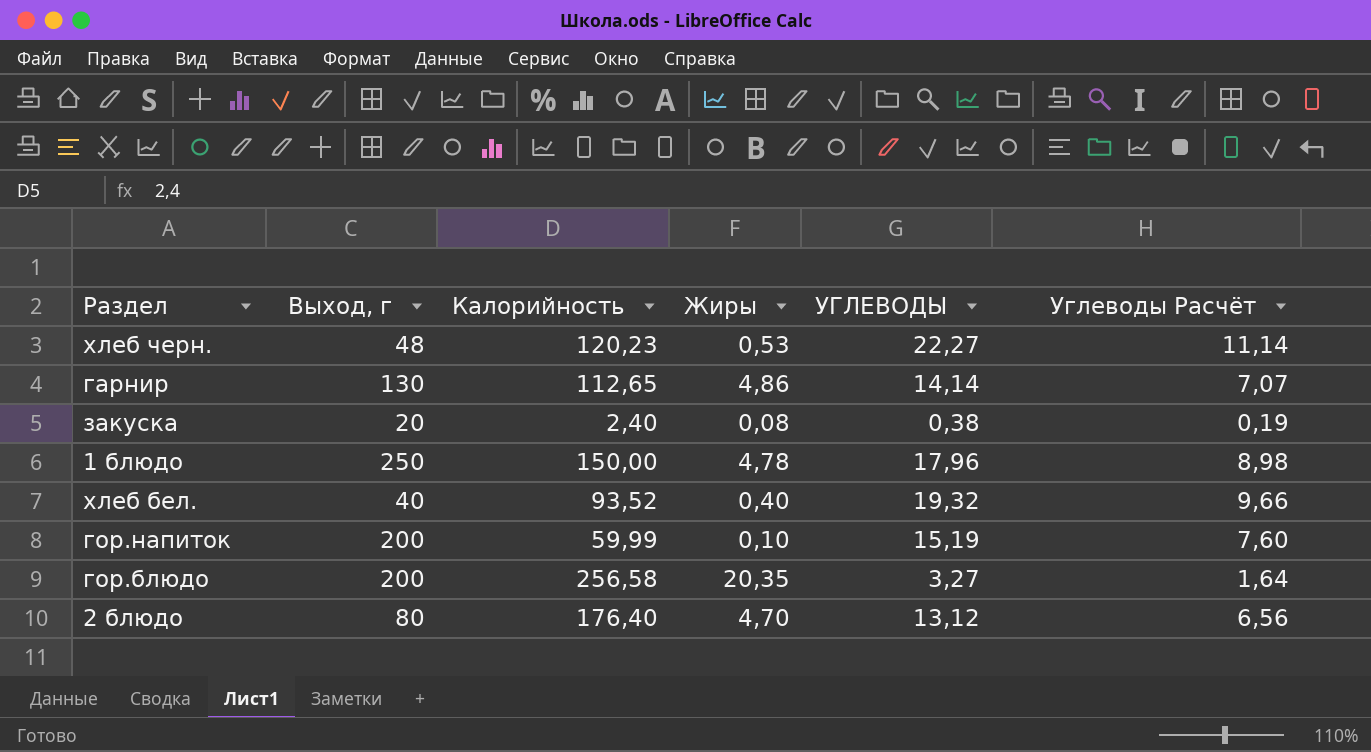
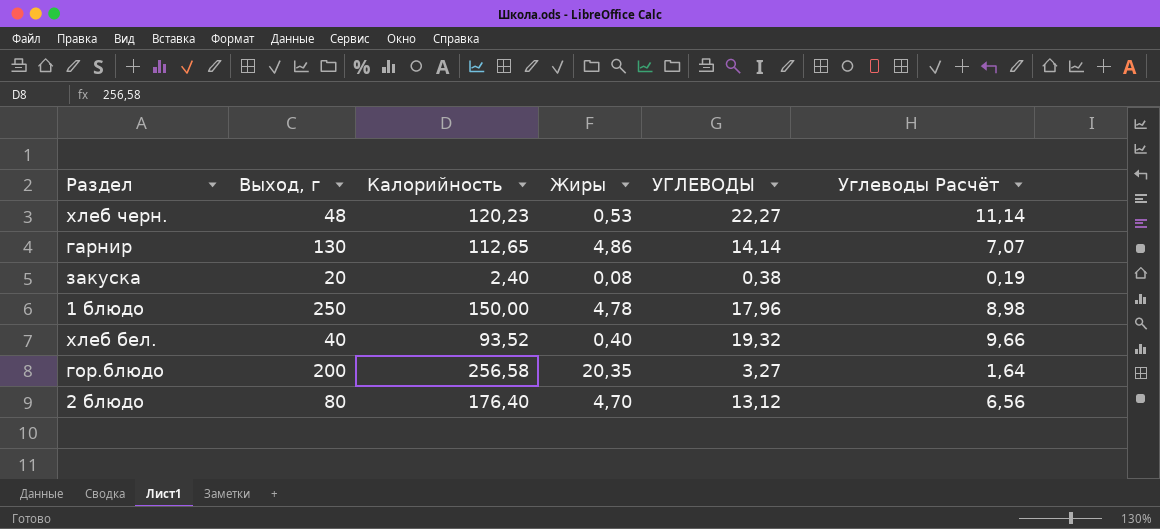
row гор.напиток: 200 | 59,99 | 0,10 | 15,19 | 7,60 -> none

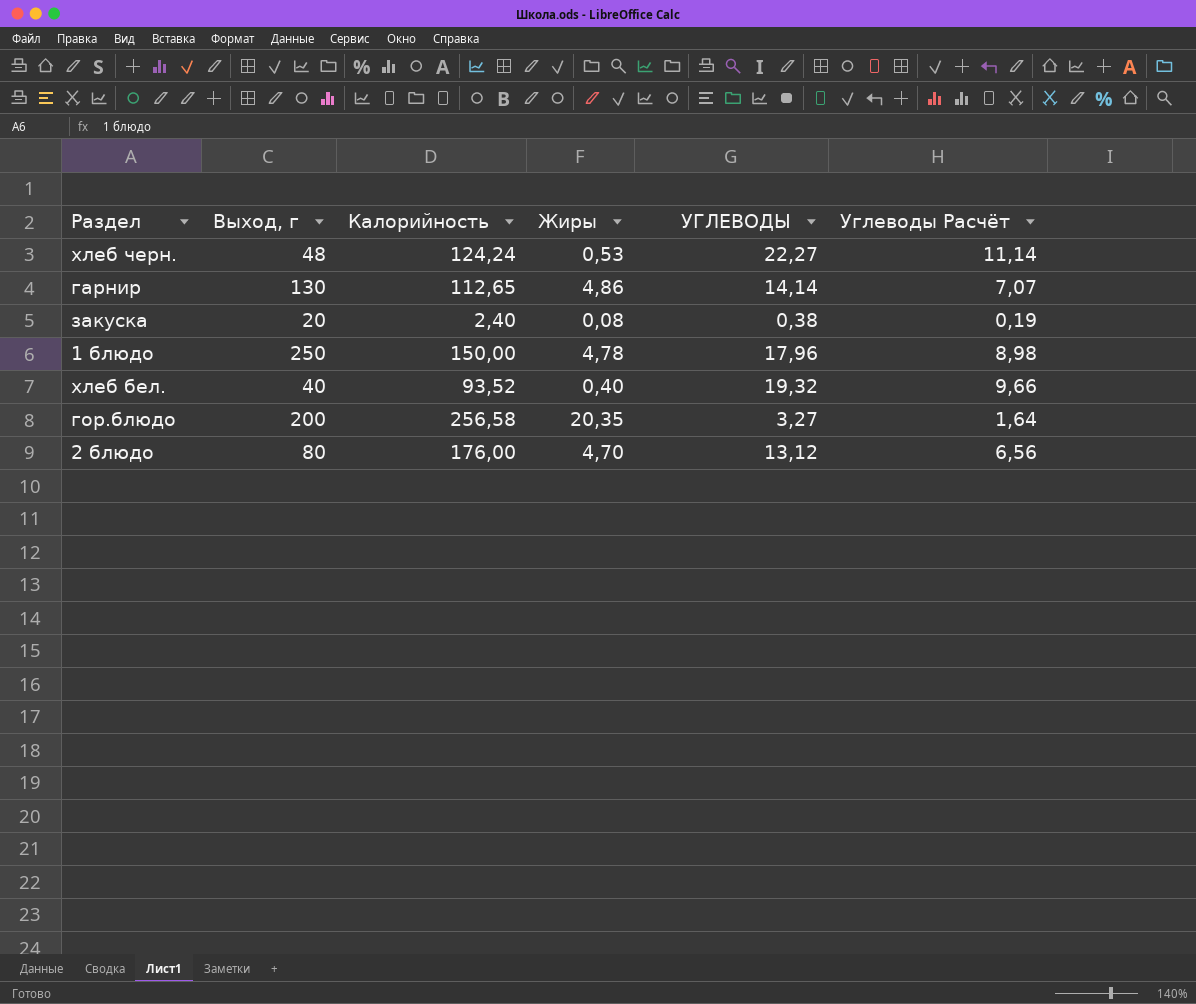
хлеб черн. | Калорийность: 120,23 -> 124,24
2 блюдо | Калорийность: 176,40 -> 176,00

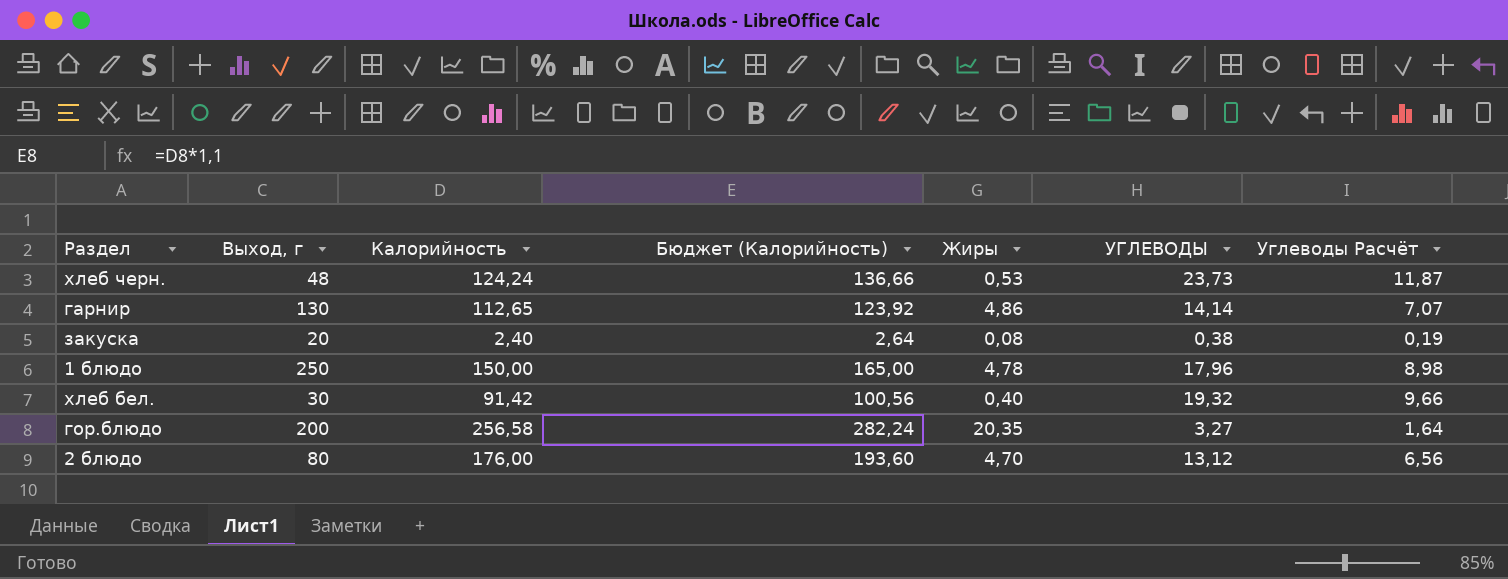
column Бюджет (Калорийность) | formula: none -> [Калорийность] * 1,1
хлеб черн. | УГЛЕВОДЫ: 22,27 -> 23,73
хлеб черн. | Углеводы Расчёт: 11,14 -> 11,87
хлеб бел. | Выход, г: 40 -> 30
хлеб бел. | Калорийность: 93,52 -> 91,42

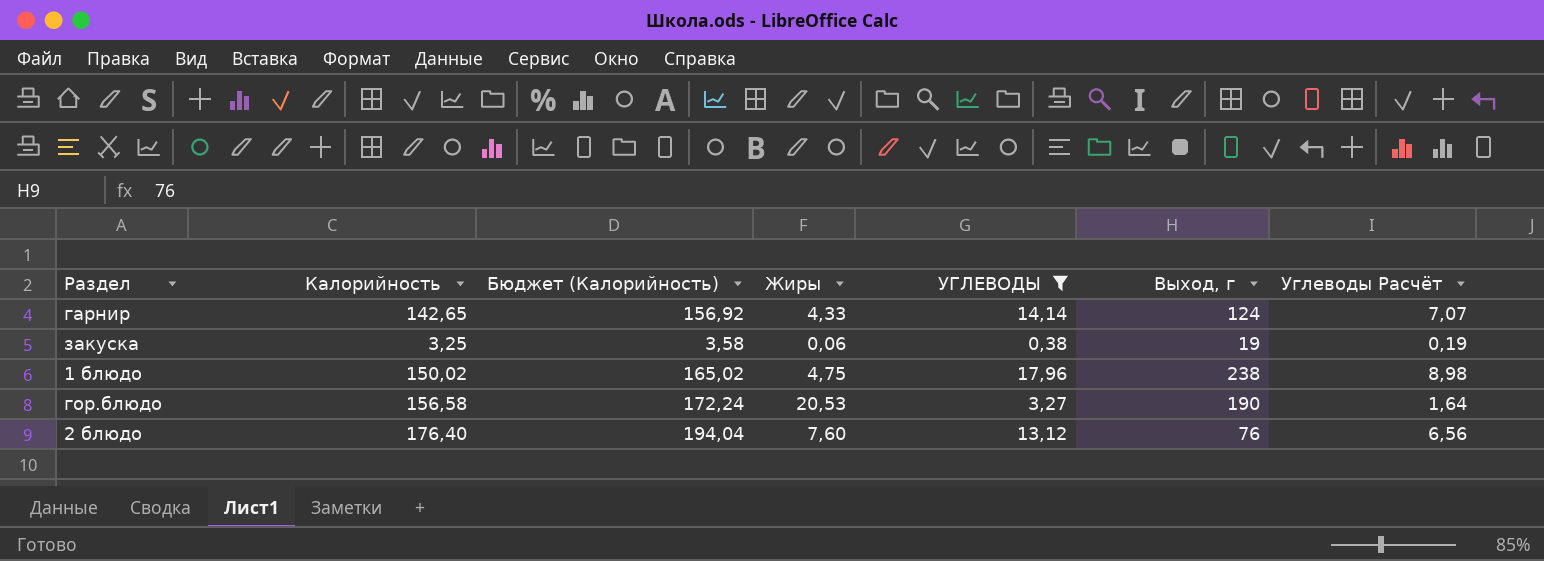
filter: none -> УГЛЕВОДЫ <= 17,96
column Выход, г | position: 2 -> 6
гарнир | Калорийность: 112,65 -> 142,65
гарнир | Бюджет (Калорийность): 123,92 -> 156,92
гарнир | Жиры: 4,86 -> 4,33
гарнир | Выход, г: 130 -> 124
закуска | Калорийность: 2,40 -> 3,25
закуска | Бюджет (Калорийность): 2,64 -> 3,58
закуска | Жиры: 0,08 -> 0,06
закуска | Выход, г: 20 -> 19
1 блюдо | Калорийность: 150,00 -> 150,02
1 блюдо | Бюджет (Калорийность): 165,00 -> 165,02
1 блюдо | Жиры: 4,78 -> 4,75
1 блюдо | Выход, г: 250 -> 238
гор.блюдо | Калорийность: 256,58 -> 156,58
гор.блюдо | Бюджет (Калорийность): 282,24 -> 172,24
гор.блюдо | Жиры: 20,35 -> 20,53
гор.блюдо | Выход, г: 200 -> 190
2 блюдо | Калорийность: 176,00 -> 176,40
2 блюдо | Бюджет (Калорийность): 193,60 -> 194,04
2 блюдо | Жиры: 4,70 -> 7,60
2 блюдо | Выход, г: 80 -> 76

